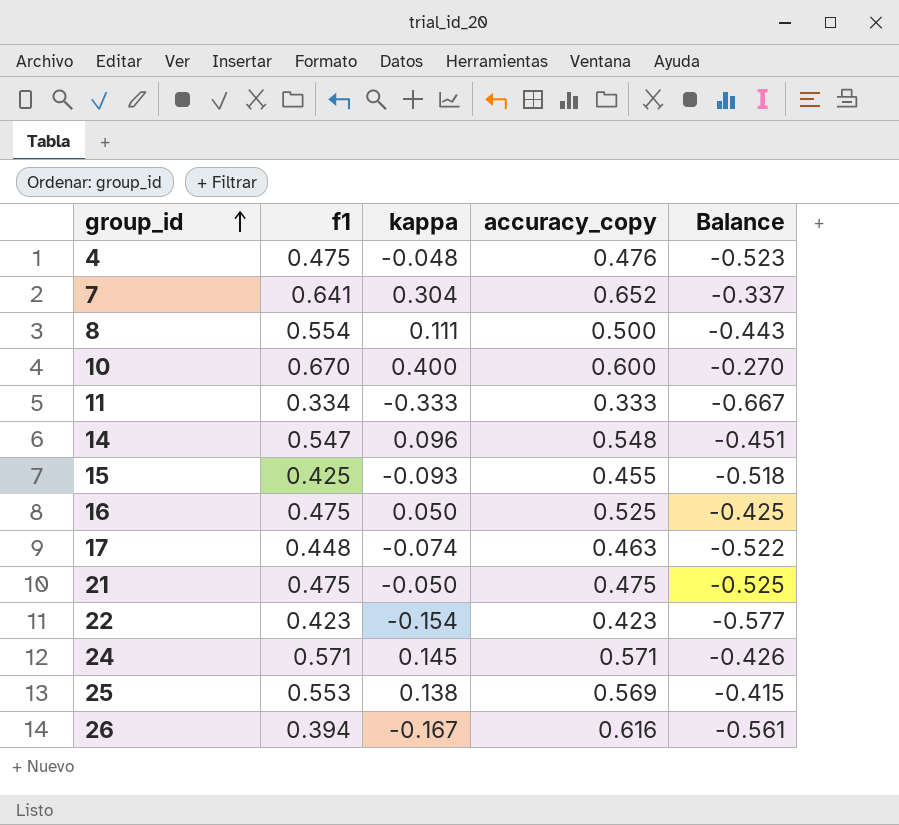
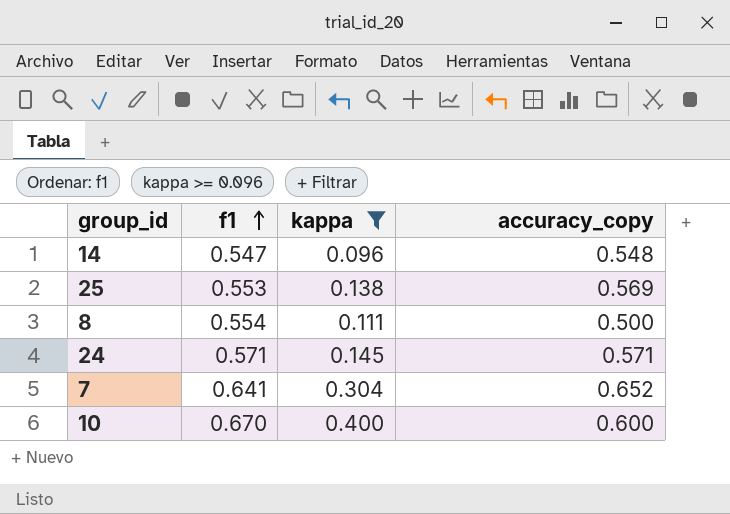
filter: none -> kappa >= 0.096
row order: group_id ascending -> f1 ascending
column Balance | formula: [kappa] - [f1] -> none

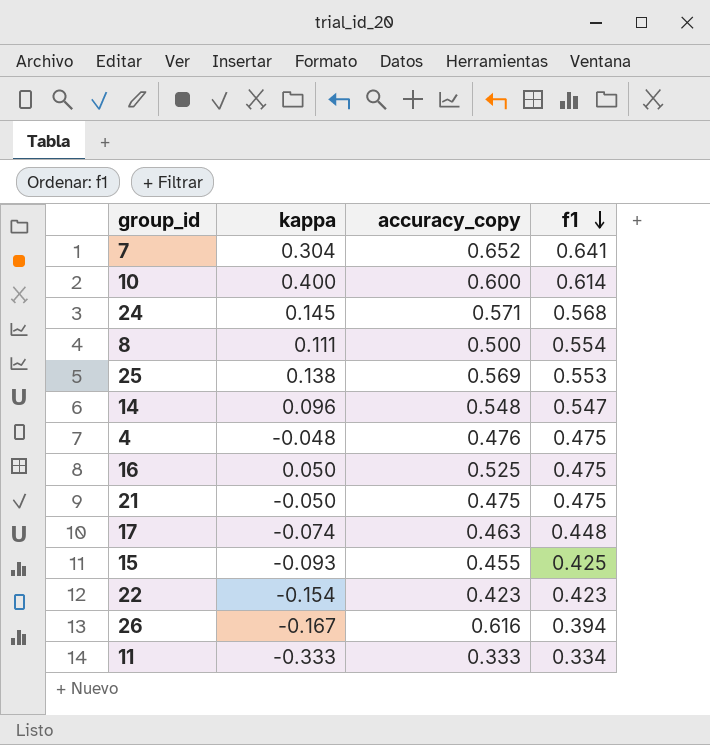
filter: kappa >= 0.096 -> none
row order: f1 ascending -> f1 descending
column f1 | position: 2 -> 4
10 | f1: 0.670 -> 0.614
24 | f1: 0.571 -> 0.568

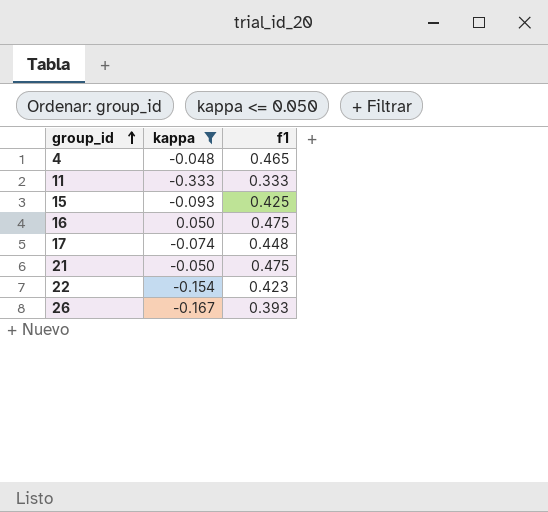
filter: none -> kappa <= 0.050
row order: f1 descending -> group_id ascending
column accuracy_copy | position: 3 -> none
4 | f1: 0.475 -> 0.465
11 | f1: 0.334 -> 0.333
26 | f1: 0.394 -> 0.393

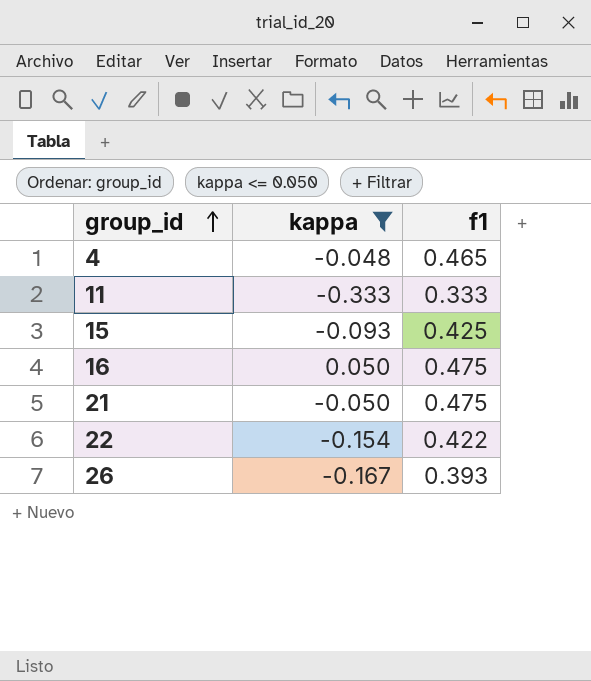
row 17: -0.074 | 0.448 -> none
22 | f1: 0.423 -> 0.422

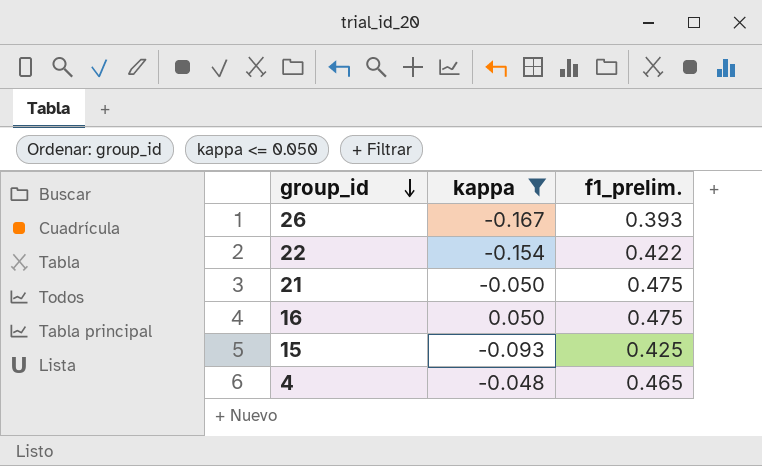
row order: group_id ascending -> group_id descending
column name: f1 -> f1_prelim.
row 11: -0.333 | 0.333 -> none

